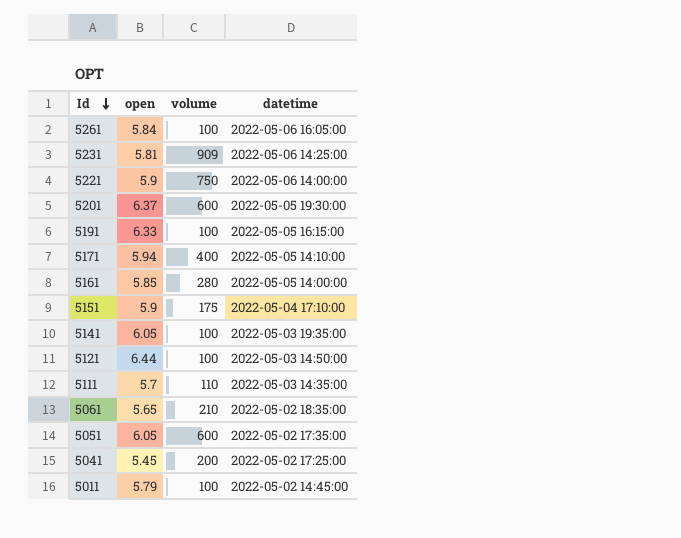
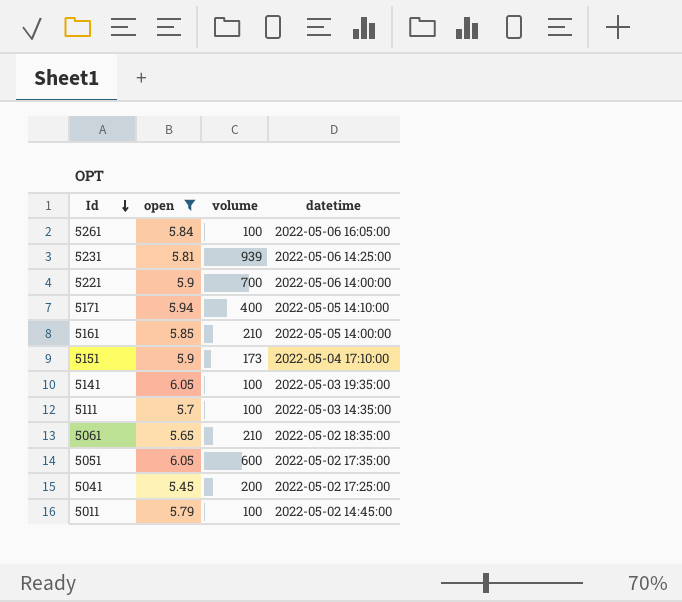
filter: none -> open <= 6.05
5231 | volume: 909 -> 939
5221 | volume: 750 -> 700
5161 | volume: 280 -> 210
5151 | volume: 175 -> 173
5111 | volume: 110 -> 100

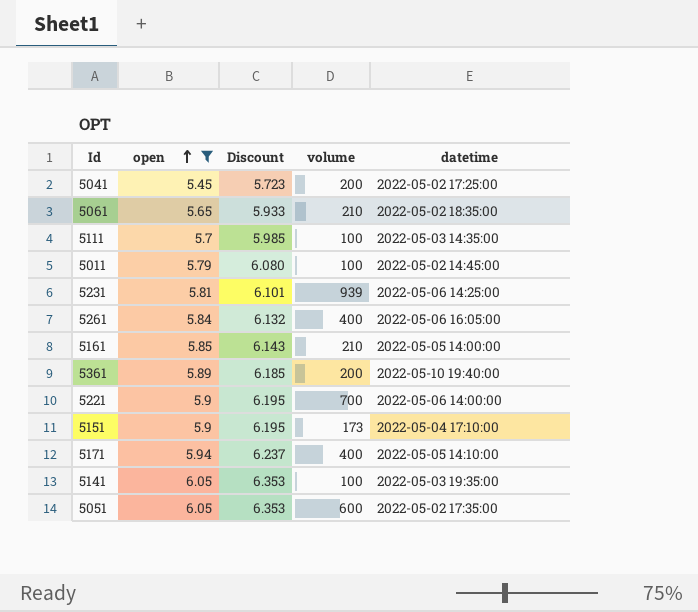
row order: Id descending -> open ascending
column Discount | formula: none -> [open] * 1.05
5261 | volume: 100 -> 400
row 5361: none -> 5.89 | 6.185 | 200 | 2022-05-10 19:40:00

